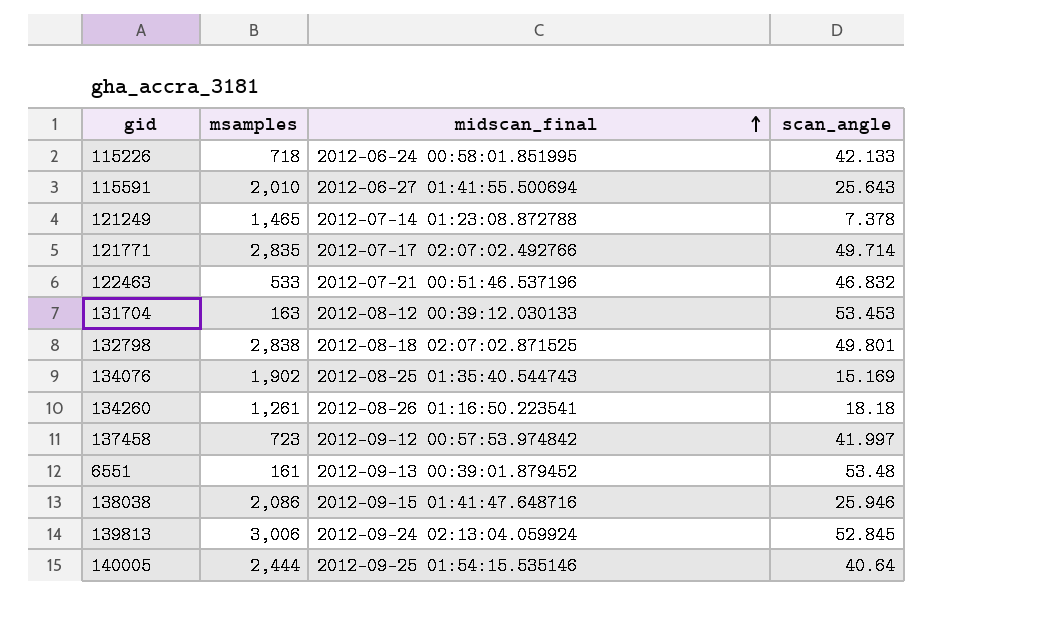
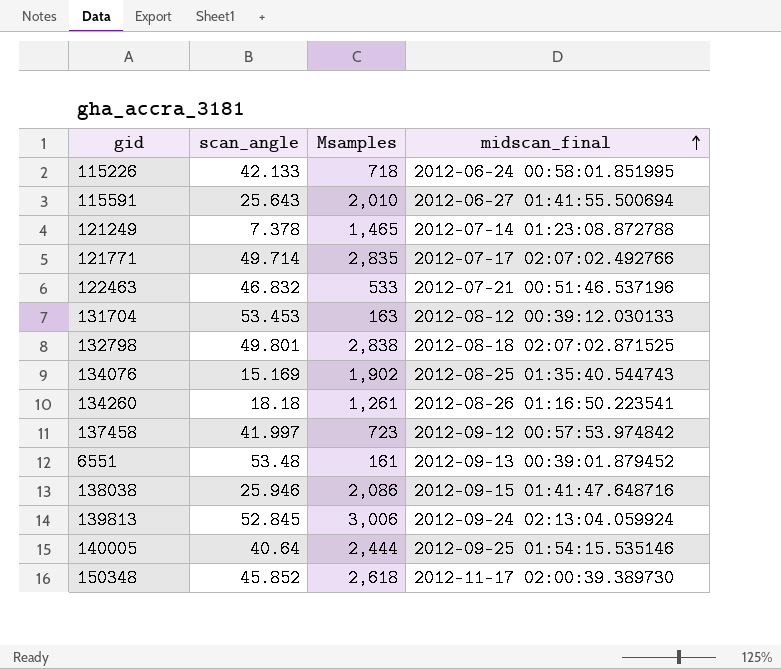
column scan_angle | position: 4 -> 2
column name: msamples -> Msamples
row 150348: none -> 45.852 | 2,618 | 2012-11-17 02:00:39.389730

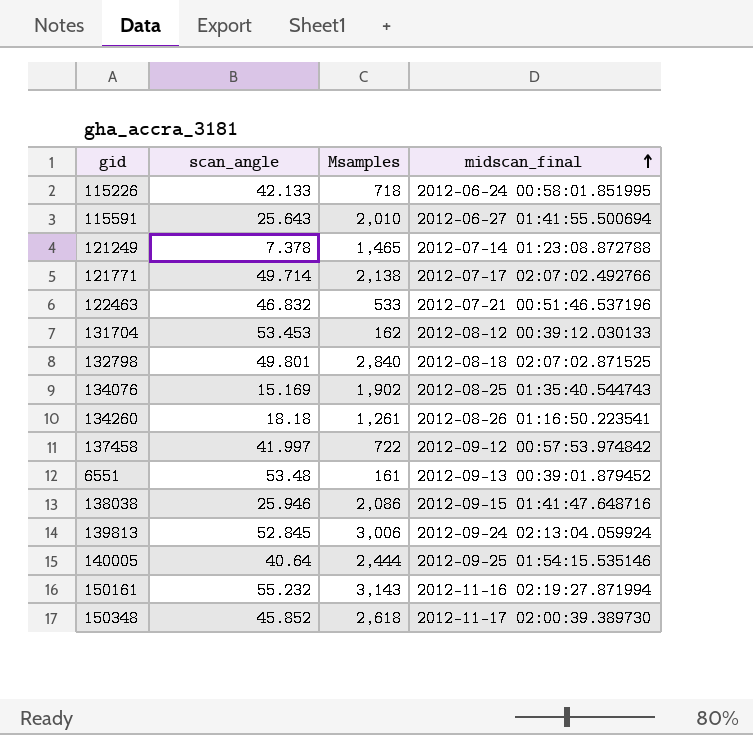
121771 | Msamples: 2,835 -> 2,138
131704 | Msamples: 163 -> 162
132798 | Msamples: 2,838 -> 2,840
137458 | Msamples: 723 -> 722
row 150161: none -> 55.232 | 3,143 | 2012-11-16 02:19:27.871994

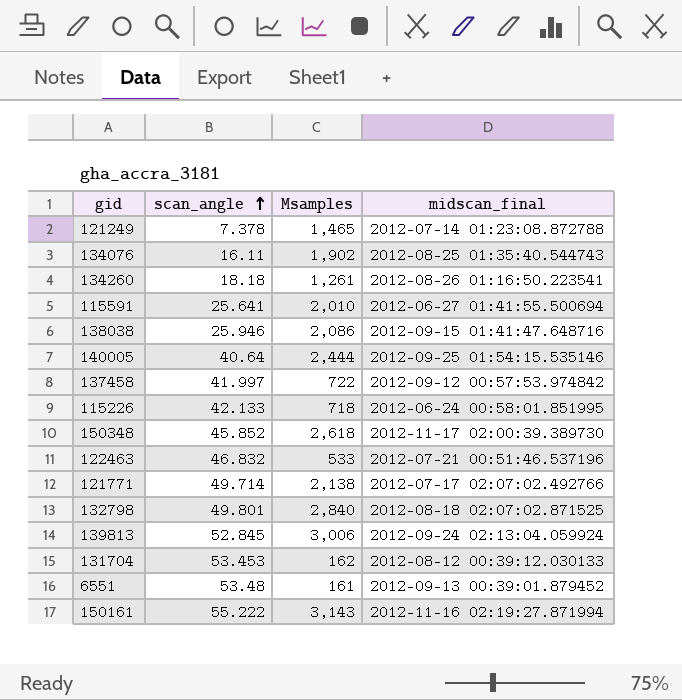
row order: midscan_final ascending -> scan_angle ascending
134076 | scan_angle: 15.169 -> 16.11
115591 | scan_angle: 25.643 -> 25.641
150161 | scan_angle: 55.232 -> 55.222

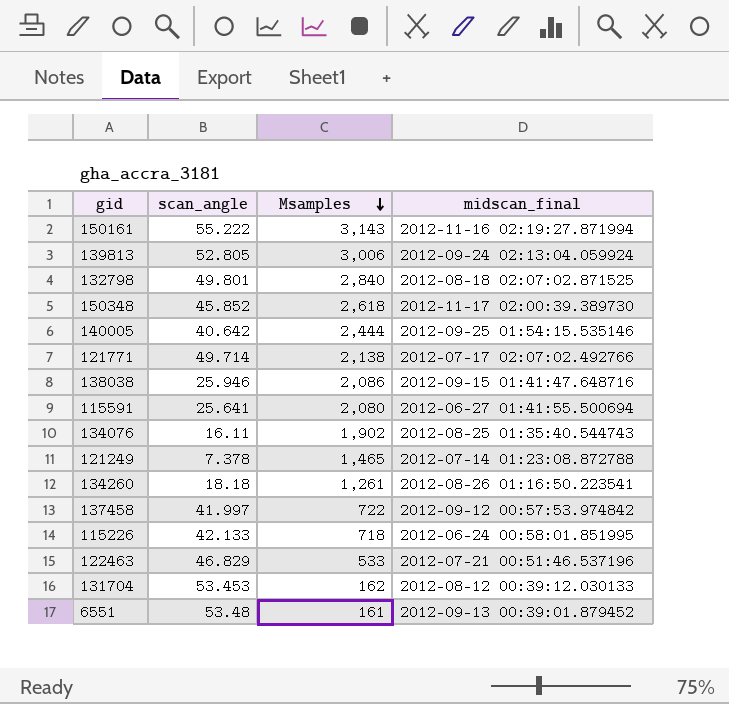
row order: scan_angle ascending -> Msamples descending
139813 | scan_angle: 52.845 -> 52.805
140005 | scan_angle: 40.64 -> 40.642
115591 | Msamples: 2,010 -> 2,080
122463 | scan_angle: 46.832 -> 46.829

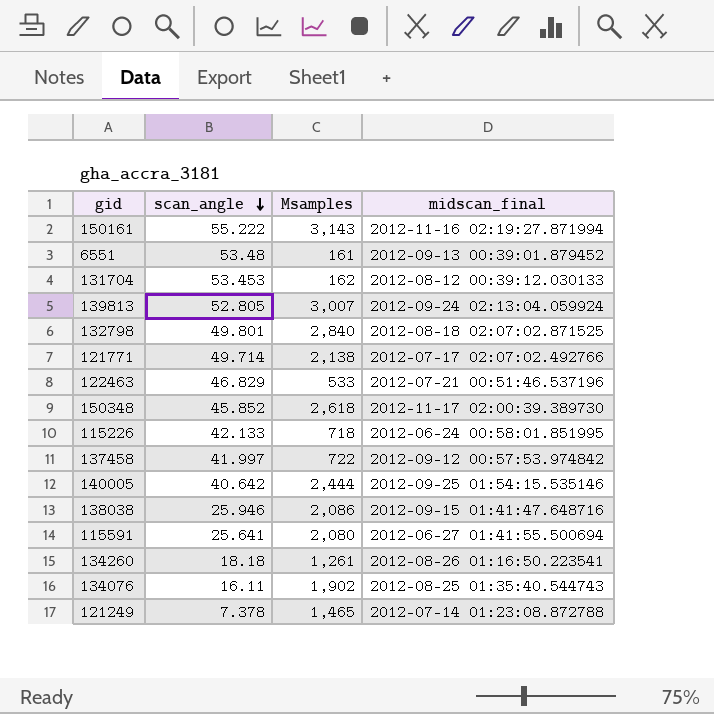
row order: Msamples descending -> scan_angle descending
139813 | Msamples: 3,006 -> 3,007

